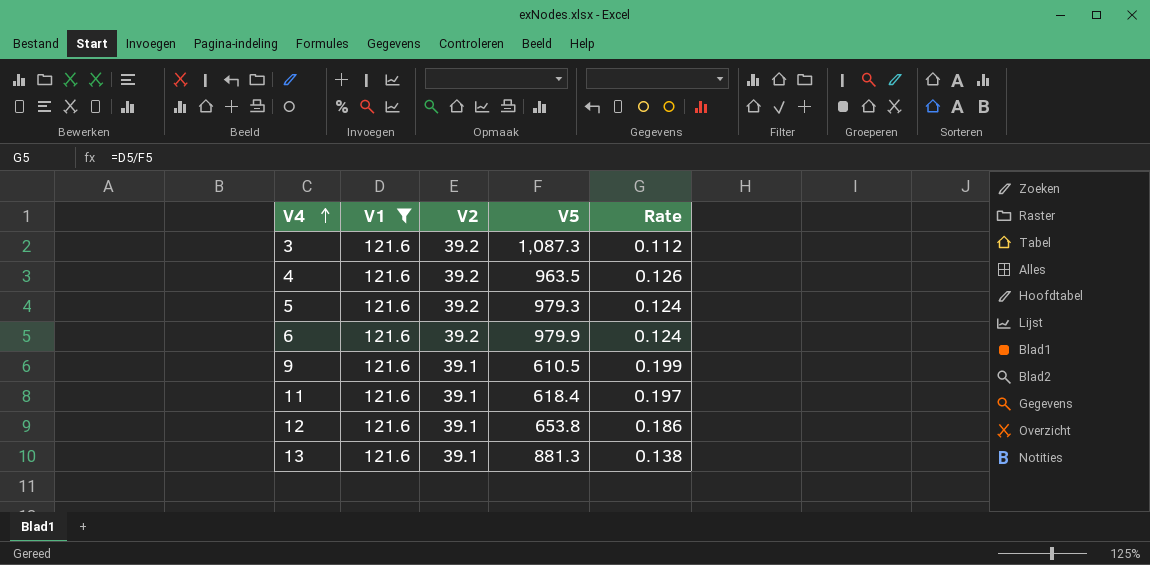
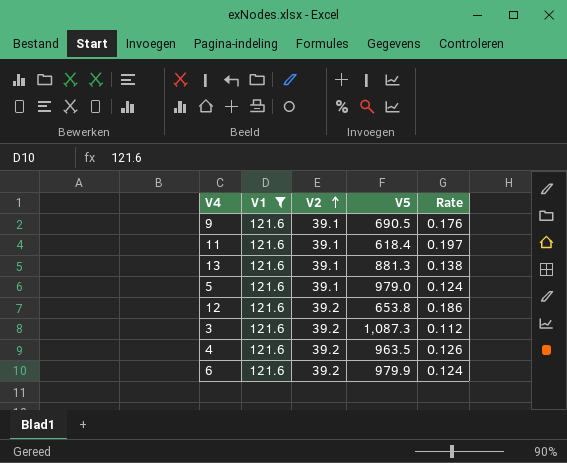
row order: V4 ascending -> V2 ascending
9 | V5: 610.5 -> 690.5
9 | Rate: 0.199 -> 0.176
5 | V2: 39.2 -> 39.1
5 | V5: 979.3 -> 979.0
12 | V2: 39.1 -> 39.2

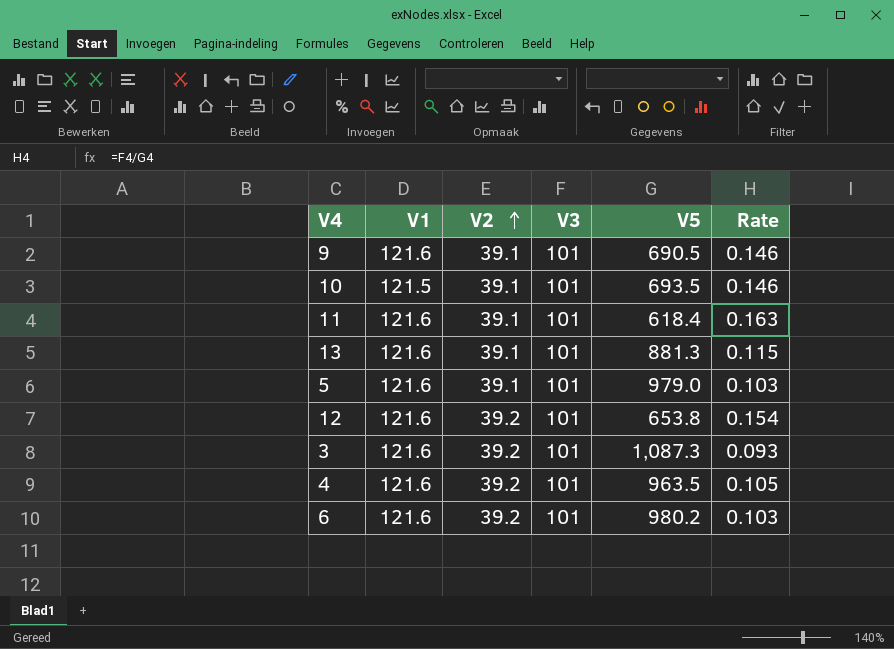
filter: V1 = 121.6 -> none
column V3 | position: none -> 4
column Rate | formula: [V1] / [V5] -> [V3] / [V5]
6 | V5: 979.9 -> 980.2

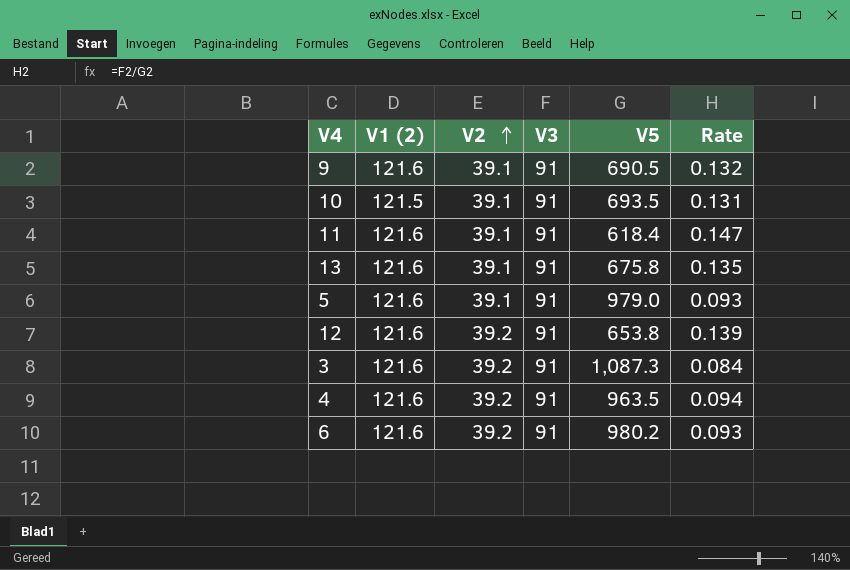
column name: V1 -> V1 (2)
9 | V3: 101 -> 91
9 | Rate: 0.146 -> 0.132
10 | V3: 101 -> 91
10 | Rate: 0.146 -> 0.131
11 | V3: 101 -> 91
11 | Rate: 0.163 -> 0.147
13 | V3: 101 -> 91
13 | V5: 881.3 -> 675.8
13 | Rate: 0.115 -> 0.135
5 | V3: 101 -> 91
5 | Rate: 0.103 -> 0.093
12 | V3: 101 -> 91
12 | Rate: 0.154 -> 0.139
3 | V3: 101 -> 91
3 | Rate: 0.093 -> 0.084
4 | V3: 101 -> 91
4 | Rate: 0.105 -> 0.094
6 | V3: 101 -> 91
6 | Rate: 0.103 -> 0.093

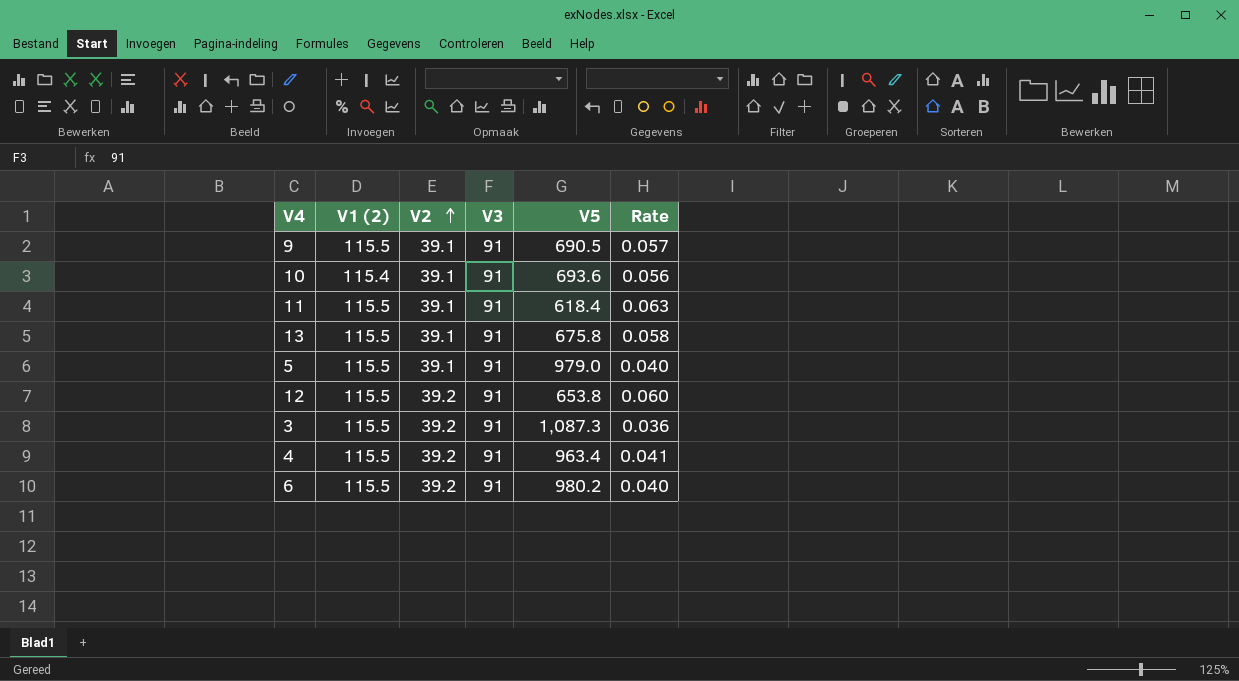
column Rate | formula: [V3] / [V5] -> [V2] / [V5]
9 | V1 (2): 121.6 -> 115.5
10 | V1 (2): 121.5 -> 115.4
10 | V5: 693.5 -> 693.6
11 | V1 (2): 121.6 -> 115.5
13 | V1 (2): 121.6 -> 115.5
5 | V1 (2): 121.6 -> 115.5
12 | V1 (2): 121.6 -> 115.5
3 | V1 (2): 121.6 -> 115.5
4 | V1 (2): 121.6 -> 115.5
4 | V5: 963.5 -> 963.4
6 | V1 (2): 121.6 -> 115.5

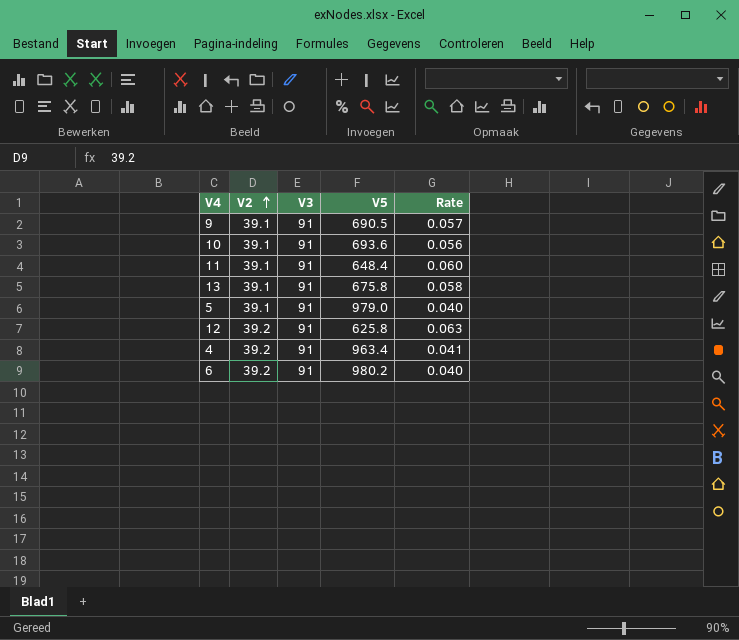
column V1 (2) | position: 2 -> none
row 3: 115.5 | 39.2 | 91 | 1,087.3 | 0.036 -> none
11 | V5: 618.4 -> 648.4
11 | Rate: 0.063 -> 0.060
12 | V5: 653.8 -> 625.8
12 | Rate: 0.060 -> 0.063

